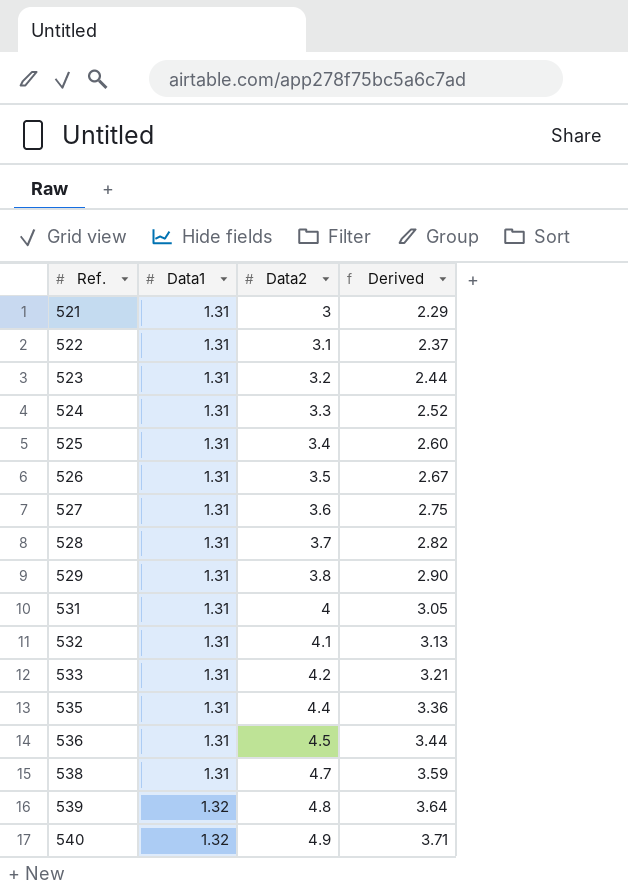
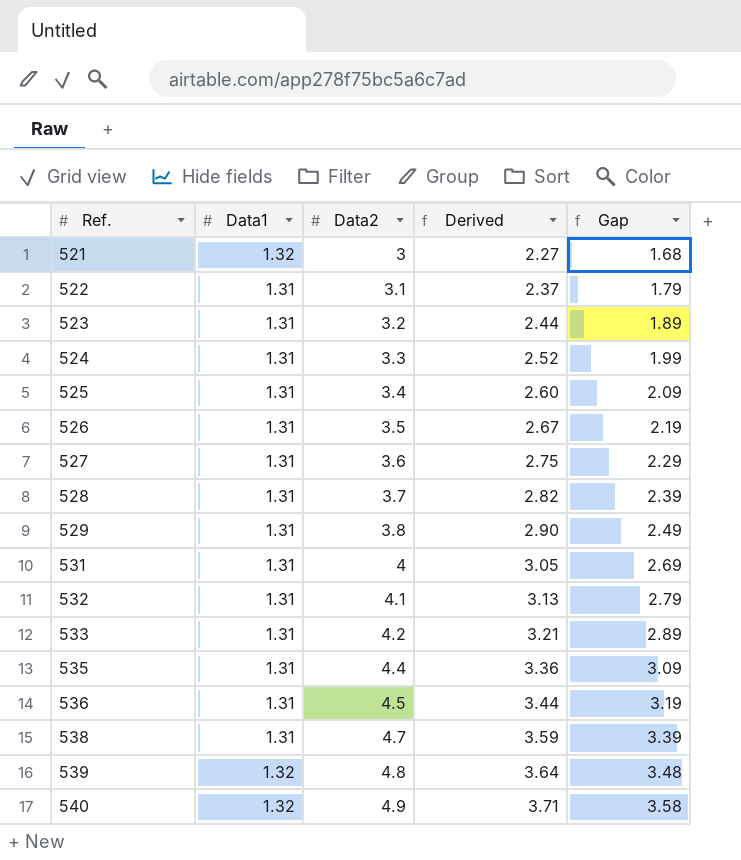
column Gap | formula: none -> [Data2] - [Data1]
521 | Data1: 1.31 -> 1.32
521 | Derived: 2.29 -> 2.27

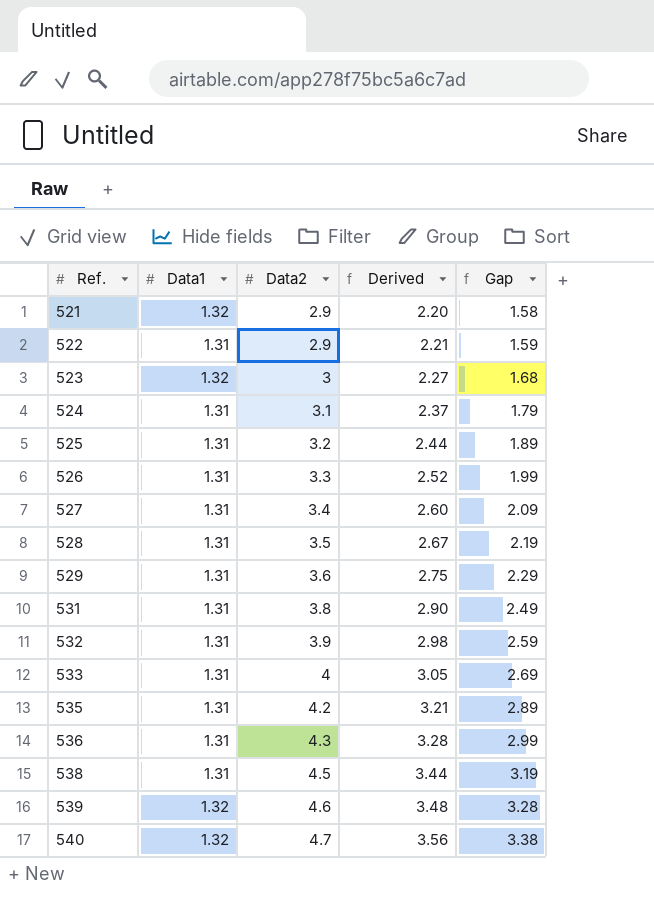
521 | Data2: 3 -> 2.9
521 | Derived: 2.27 -> 2.20
521 | Gap: 1.68 -> 1.58
522 | Data2: 3.1 -> 2.9
522 | Derived: 2.37 -> 2.21
522 | Gap: 1.79 -> 1.59
523 | Data1: 1.31 -> 1.32
523 | Data2: 3.2 -> 3
523 | Derived: 2.44 -> 2.27
523 | Gap: 1.89 -> 1.68
524 | Data2: 3.3 -> 3.1
524 | Derived: 2.52 -> 2.37
524 | Gap: 1.99 -> 1.79
525 | Data2: 3.4 -> 3.2
525 | Derived: 2.60 -> 2.44
525 | Gap: 2.09 -> 1.89
526 | Data2: 3.5 -> 3.3
526 | Derived: 2.67 -> 2.52
526 | Gap: 2.19 -> 1.99
527 | Data2: 3.6 -> 3.4
527 | Derived: 2.75 -> 2.60
527 | Gap: 2.29 -> 2.09
528 | Data2: 3.7 -> 3.5
528 | Derived: 2.82 -> 2.67
528 | Gap: 2.39 -> 2.19
529 | Data2: 3.8 -> 3.6
529 | Derived: 2.90 -> 2.75
529 | Gap: 2.49 -> 2.29
531 | Data2: 4 -> 3.8
531 | Derived: 3.05 -> 2.90
531 | Gap: 2.69 -> 2.49
532 | Data2: 4.1 -> 3.9
532 | Derived: 3.13 -> 2.98
532 | Gap: 2.79 -> 2.59
533 | Data2: 4.2 -> 4
533 | Derived: 3.21 -> 3.05
533 | Gap: 2.89 -> 2.69
535 | Data2: 4.4 -> 4.2
535 | Derived: 3.36 -> 3.21
535 | Gap: 3.09 -> 2.89
536 | Data2: 4.5 -> 4.3
536 | Derived: 3.44 -> 3.28
536 | Gap: 3.19 -> 2.99
538 | Data2: 4.7 -> 4.5
538 | Derived: 3.59 -> 3.44
538 | Gap: 3.39 -> 3.19
539 | Data2: 4.8 -> 4.6
539 | Derived: 3.64 -> 3.48
539 | Gap: 3.48 -> 3.28
540 | Data2: 4.9 -> 4.7
540 | Derived: 3.71 -> 3.56
540 | Gap: 3.58 -> 3.38

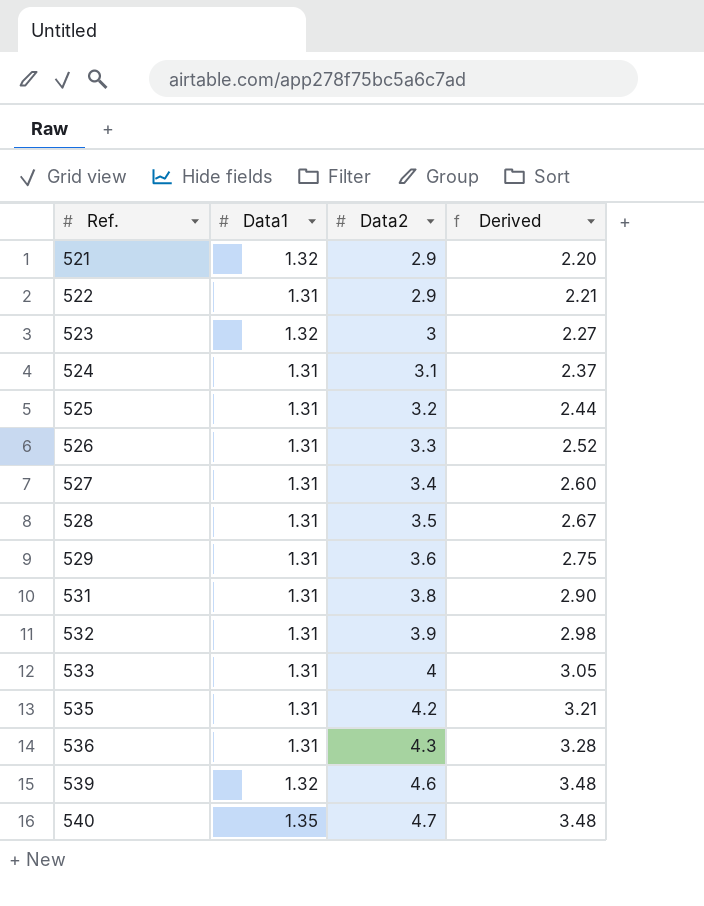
column Gap | formula: [Data2] - [Data1] -> none
row 538: 1.31 | 4.5 | 3.44 | 3.19 -> none
540 | Data1: 1.32 -> 1.35
540 | Derived: 3.56 -> 3.48

